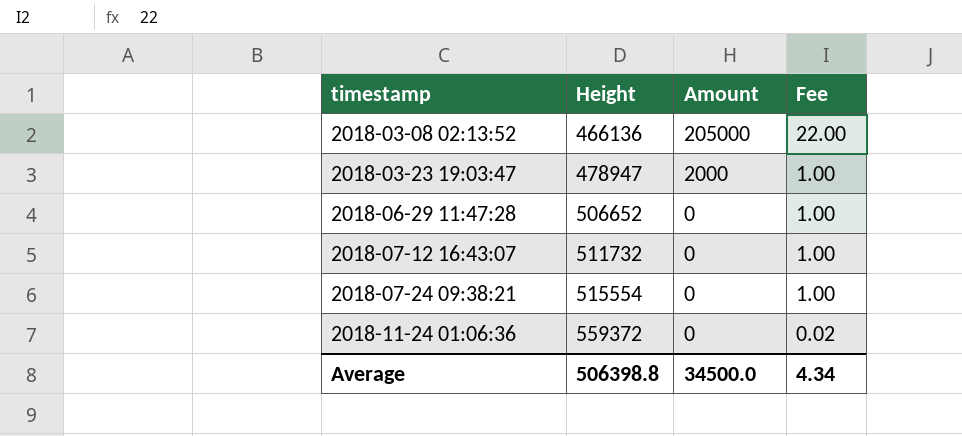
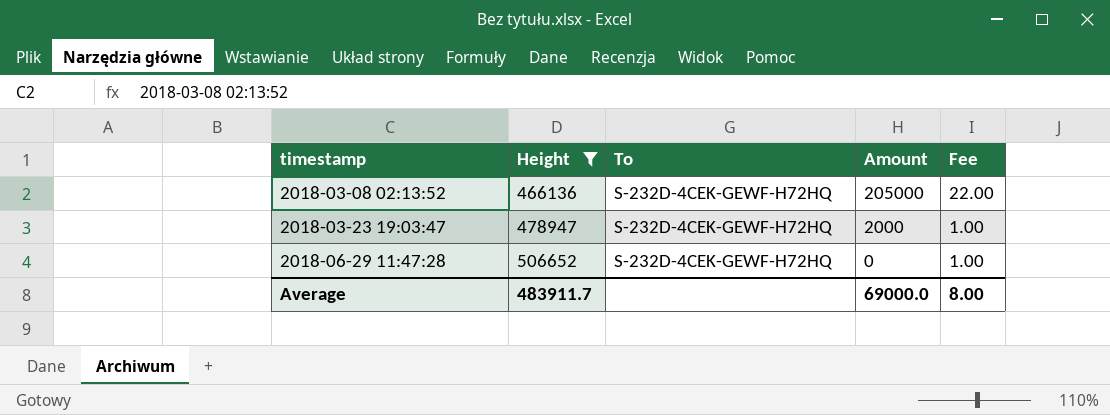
filter: none -> Height <= 506652
column To | position: none -> 3
Average | Height: 506398.8 -> 483911.7
Average | Amount: 34500.0 -> 69000.0
Average | Fee: 4.34 -> 8.00

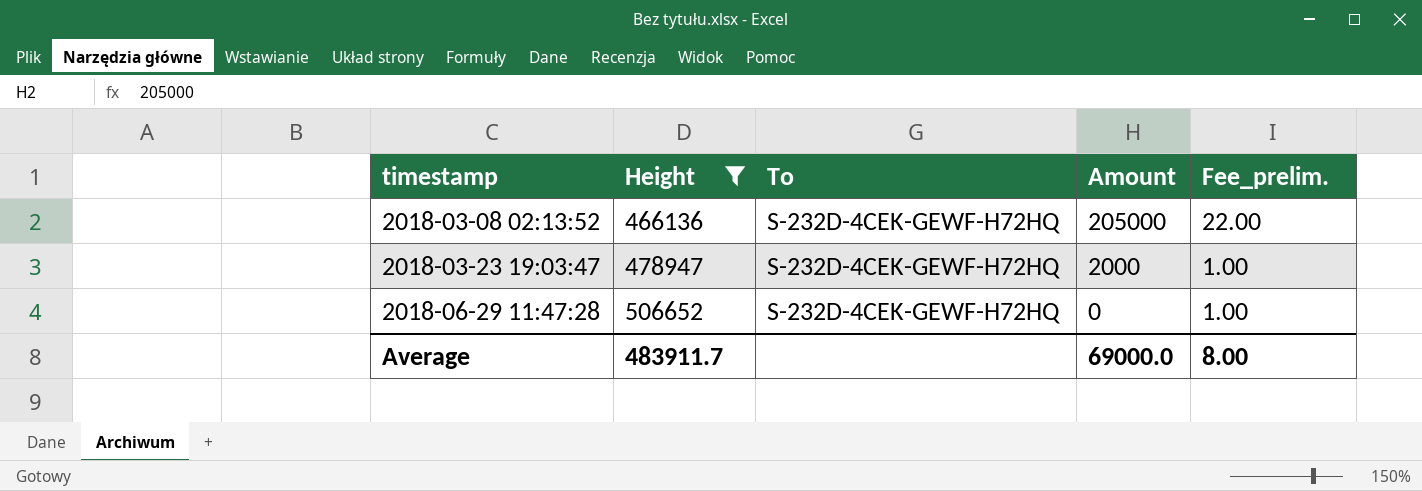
column name: Fee -> Fee_prelim.

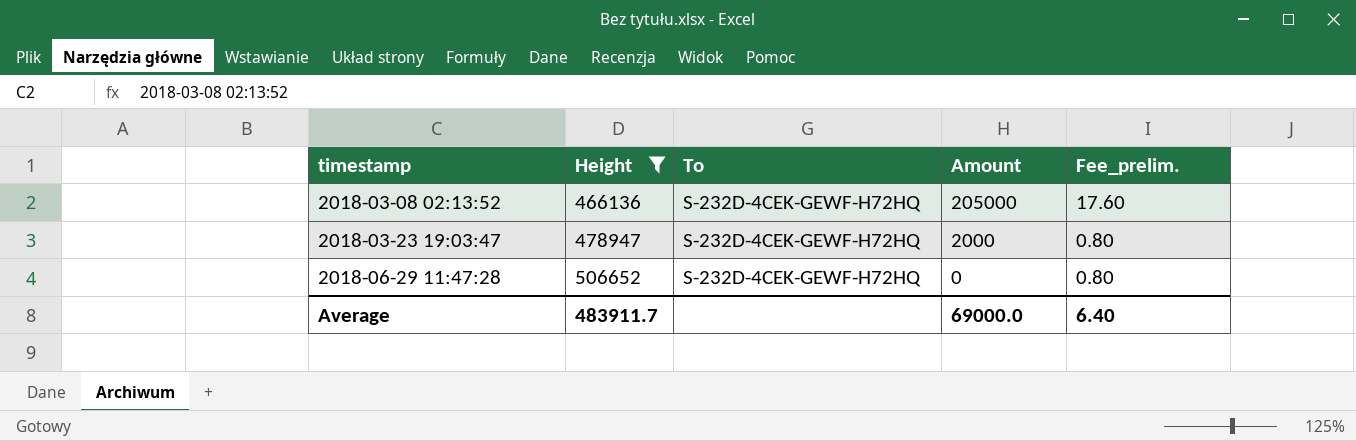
2018-03-08 02:13:52 | Fee_prelim.: 22.00 -> 17.60
2018-03-23 19:03:47 | Fee_prelim.: 1.00 -> 0.80
2018-06-29 11:47:28 | Fee_prelim.: 1.00 -> 0.80
Average | Fee_prelim.: 8.00 -> 6.40

